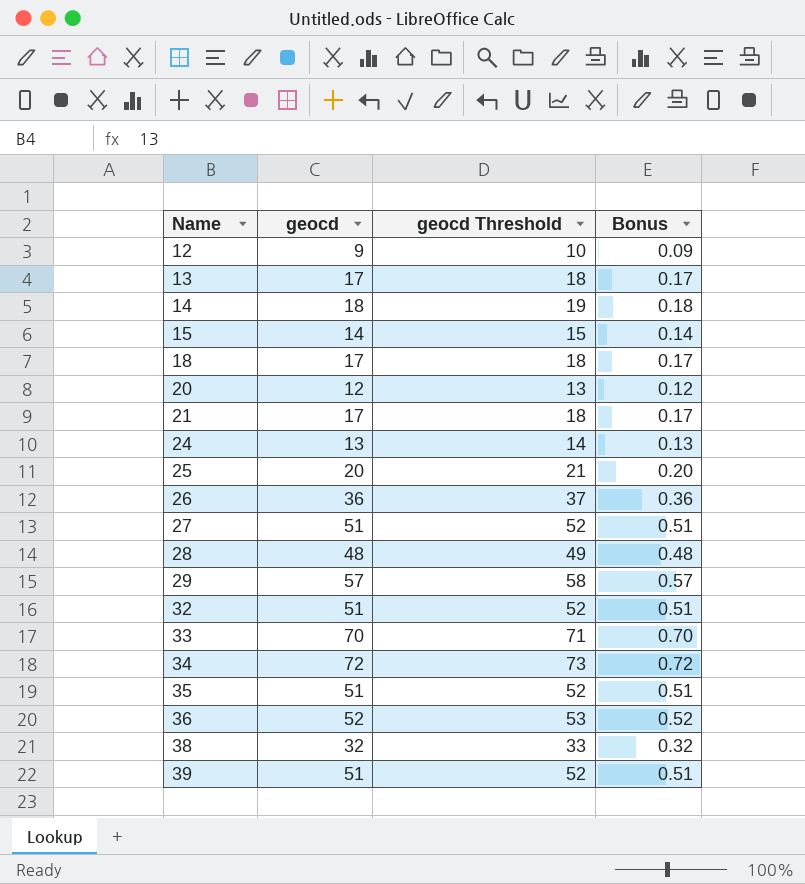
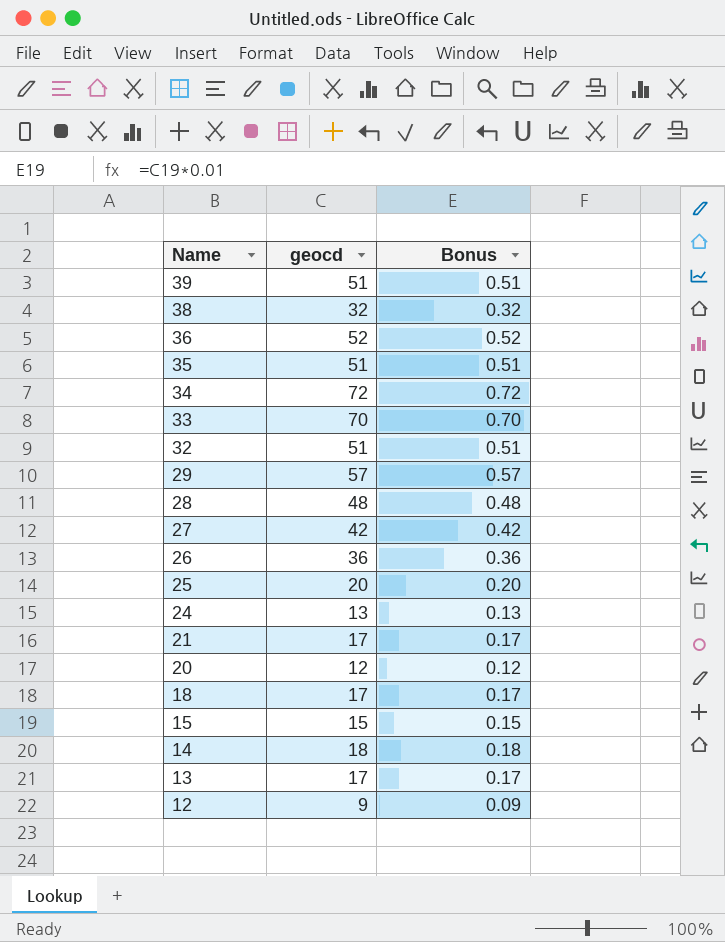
row order: Name ascending -> Name descending
column geocd Threshold | formula: [geocd] + 1 -> none
27 | geocd: 51 -> 42
27 | Bonus: 0.51 -> 0.42
15 | geocd: 14 -> 15
15 | Bonus: 0.14 -> 0.15

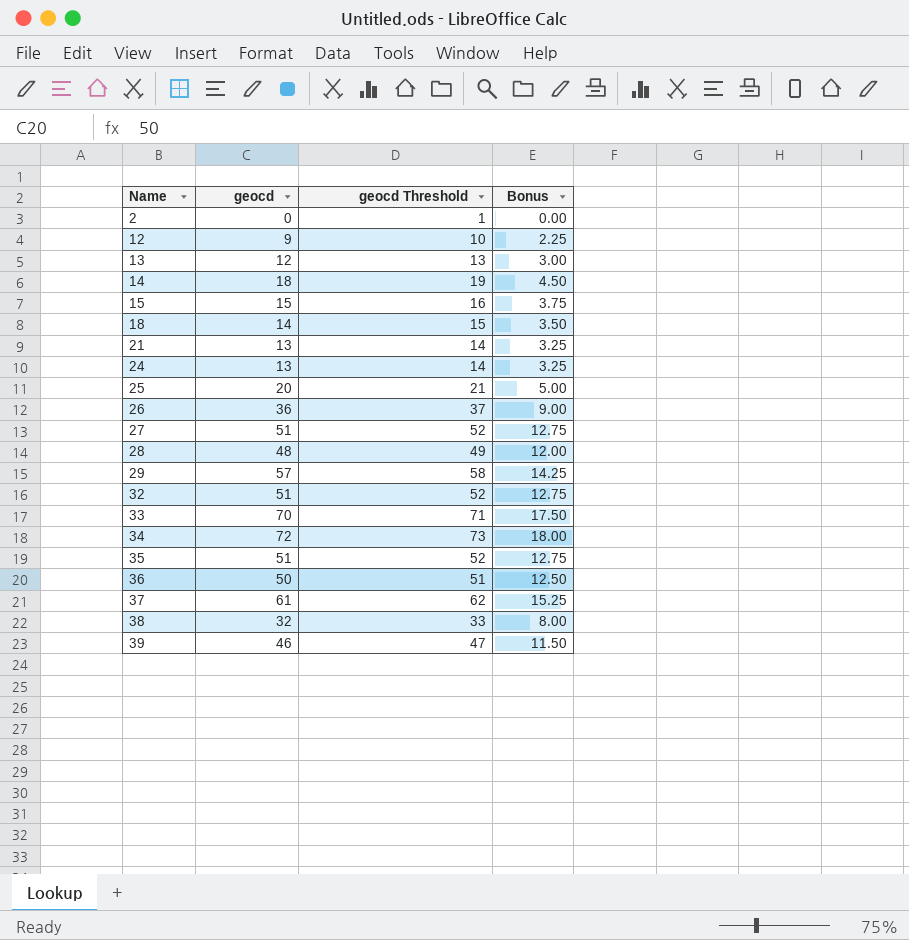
row order: Name descending -> Name ascending
column geocd Threshold | formula: none -> [geocd] + 1
column Bonus | formula: [geocd] * 0.01 -> [geocd] * 0.25
row 20: 12 | 0.12 -> none
row 2: none -> 0 | 1 | 0.00
13 | geocd: 17 -> 12
18 | geocd: 17 -> 14
21 | geocd: 17 -> 13
27 | geocd: 42 -> 51
36 | geocd: 52 -> 50
row 37: none -> 61 | 62 | 15.25
39 | geocd: 51 -> 46

